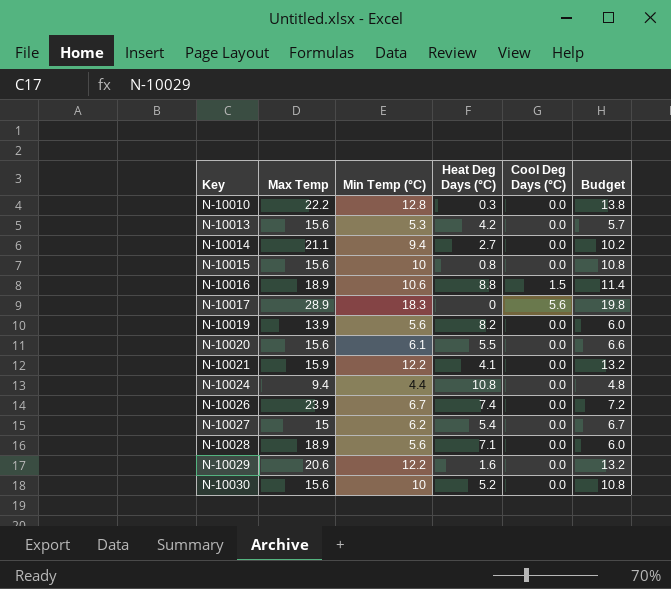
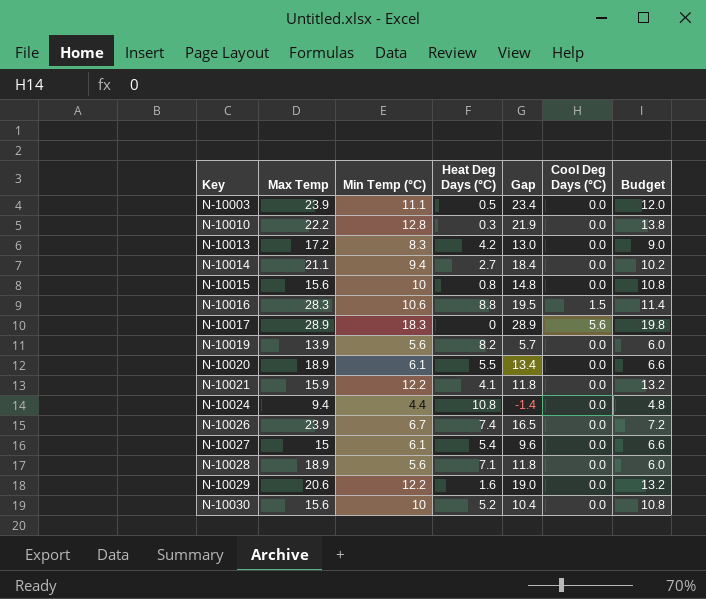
column Gap | formula: none -> [Max Temp] - [Heat Deg Days (°C)]
row N-10003: none -> 23.9 | 11.1 | 0.5 | 23.4 | 0.0 | 12.0
N-10013 | Max Temp: 15.6 -> 17.2
N-10013 | Min Temp (°C): 5.3 -> 8.3
N-10013 | Budget: 5.7 -> 9.0
N-10016 | Max Temp: 18.9 -> 28.3
N-10020 | Max Temp: 15.6 -> 18.9
N-10027 | Min Temp (°C): 6.2 -> 6.1
N-10027 | Budget: 6.7 -> 6.6

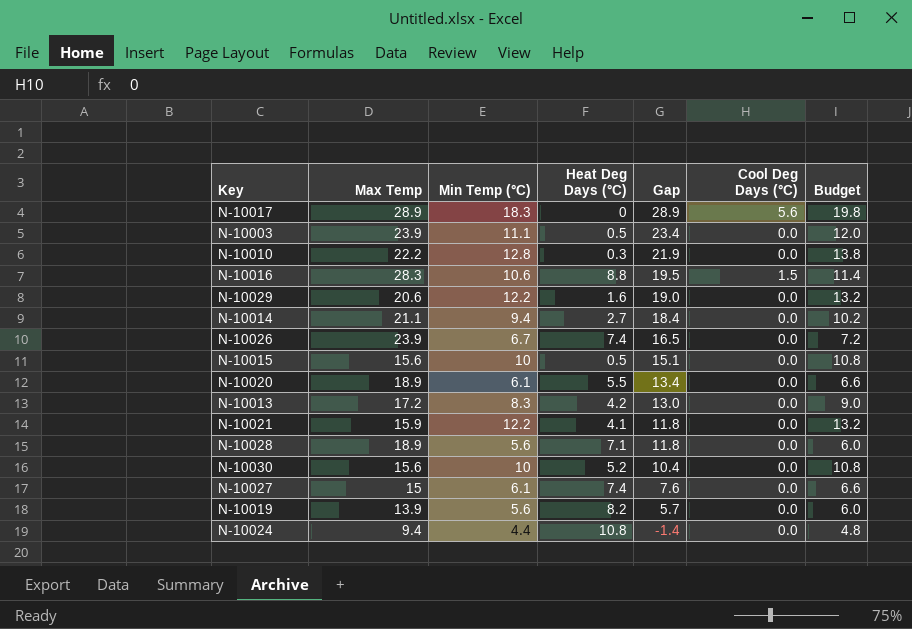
row order: Key ascending -> Gap descending
N-10015 | Heat Deg Days (°C): 0.8 -> 0.5
N-10015 | Gap: 14.8 -> 15.1
N-10027 | Heat Deg Days (°C): 5.4 -> 7.4
N-10027 | Gap: 9.6 -> 7.6

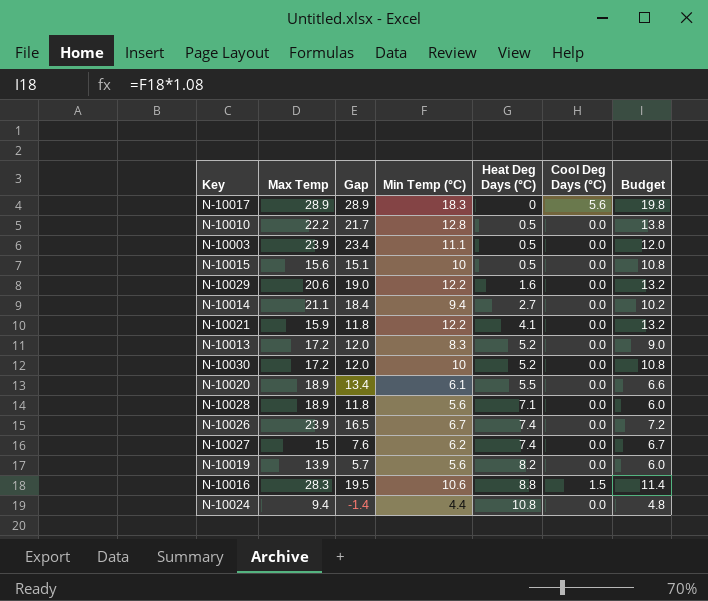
row order: Gap descending -> Heat Deg Days (°C) ascending
column Gap | position: 5 -> 3
N-10010 | Gap: 21.9 -> 21.7
N-10010 | Heat Deg Days (°C): 0.3 -> 0.5
N-10013 | Gap: 13.0 -> 12.0
N-10013 | Heat Deg Days (°C): 4.2 -> 5.2
N-10030 | Max Temp: 15.6 -> 17.2
N-10030 | Gap: 10.4 -> 12.0
N-10027 | Min Temp (°C): 6.1 -> 6.2
N-10027 | Budget: 6.6 -> 6.7

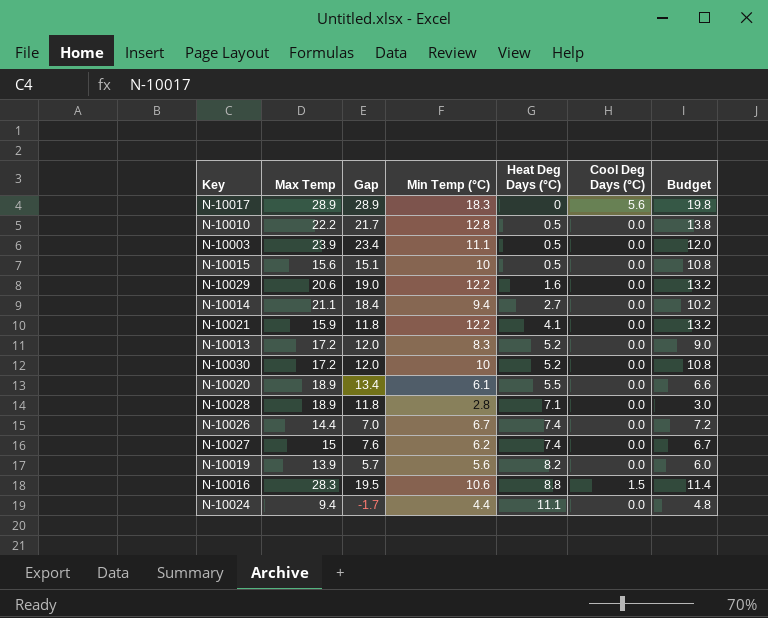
N-10028 | Min Temp (°C): 5.6 -> 2.8
N-10028 | Budget: 6.0 -> 3.0
N-10026 | Max Temp: 23.9 -> 14.4
N-10026 | Gap: 16.5 -> 7.0
N-10024 | Gap: -1.4 -> -1.7
N-10024 | Heat Deg Days (°C): 10.8 -> 11.1

